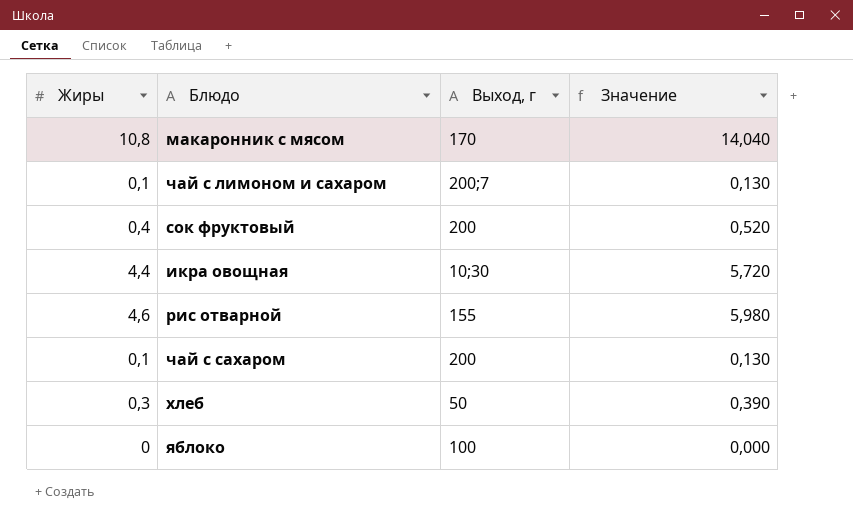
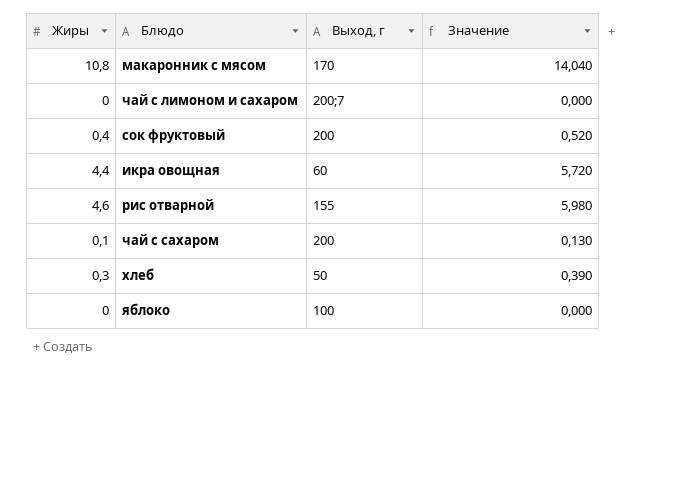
чай с лимоном и сахаром | Жиры: 0,1 -> 0
чай с лимоном и сахаром | Значение: 0,130 -> 0,000
икра овощная | Выход, г: 10;30 -> 60

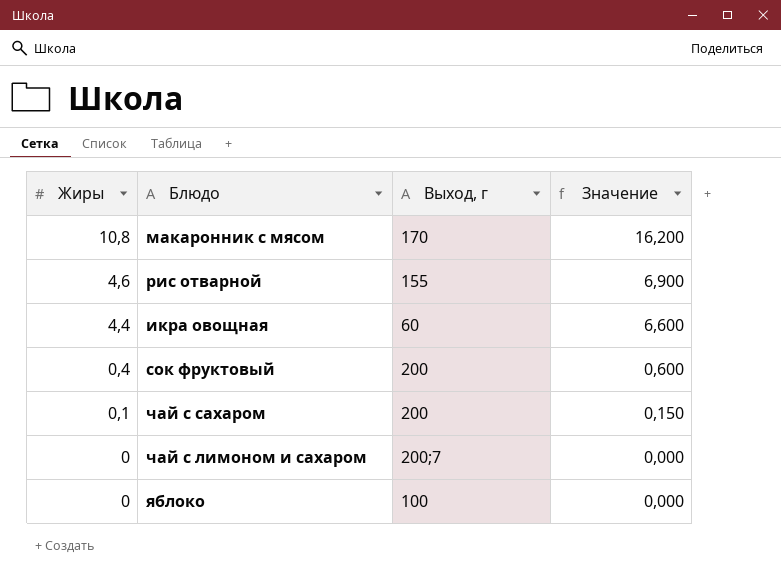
row order: none -> Жиры descending
column Значение | formula: [Жиры] * 1,3 -> [Жиры] * 1,5
row хлеб: 0,3 | 50 | 0,390 -> none

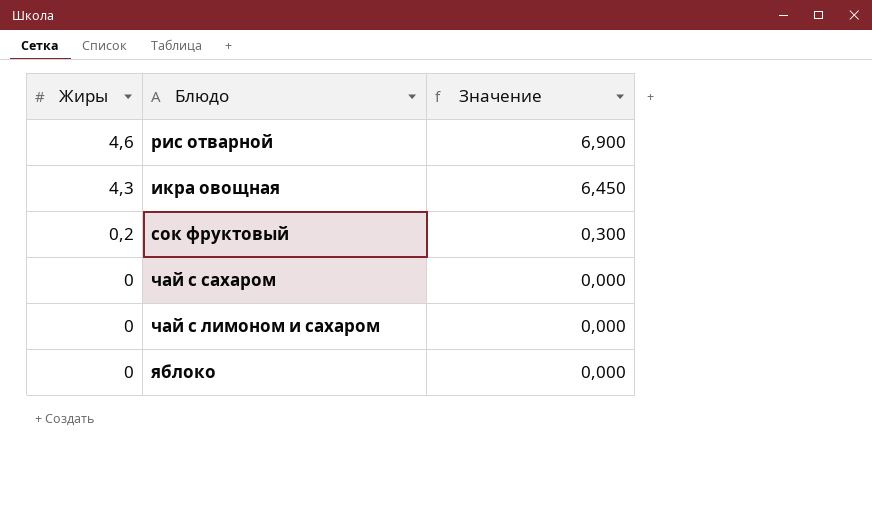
column Выход, г | position: 3 -> none
row макаронник с мясом: 10,8 | 170 | 16,200 -> none
икра овощная | Жиры: 4,4 -> 4,3
икра овощная | Значение: 6,600 -> 6,450
сок фруктовый | Жиры: 0,4 -> 0,2
сок фруктовый | Значение: 0,600 -> 0,300
чай с сахаром | Жиры: 0,1 -> 0
чай с сахаром | Значение: 0,150 -> 0,000

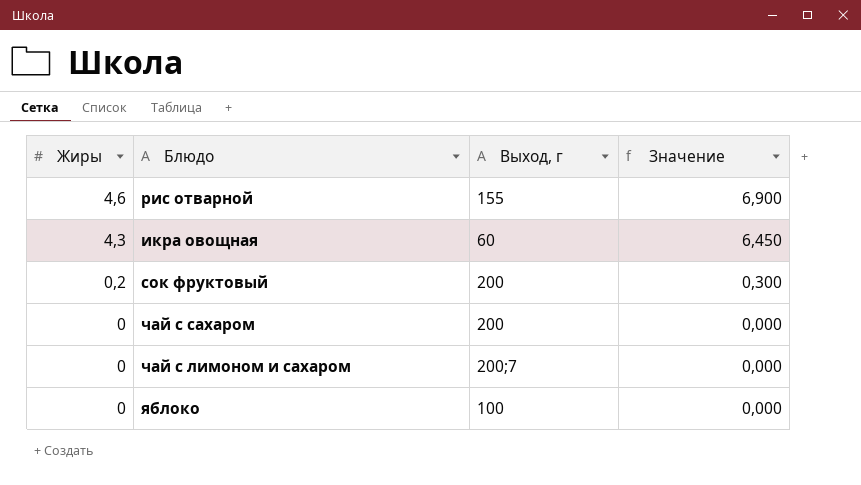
column Выход, г | position: none -> 3

